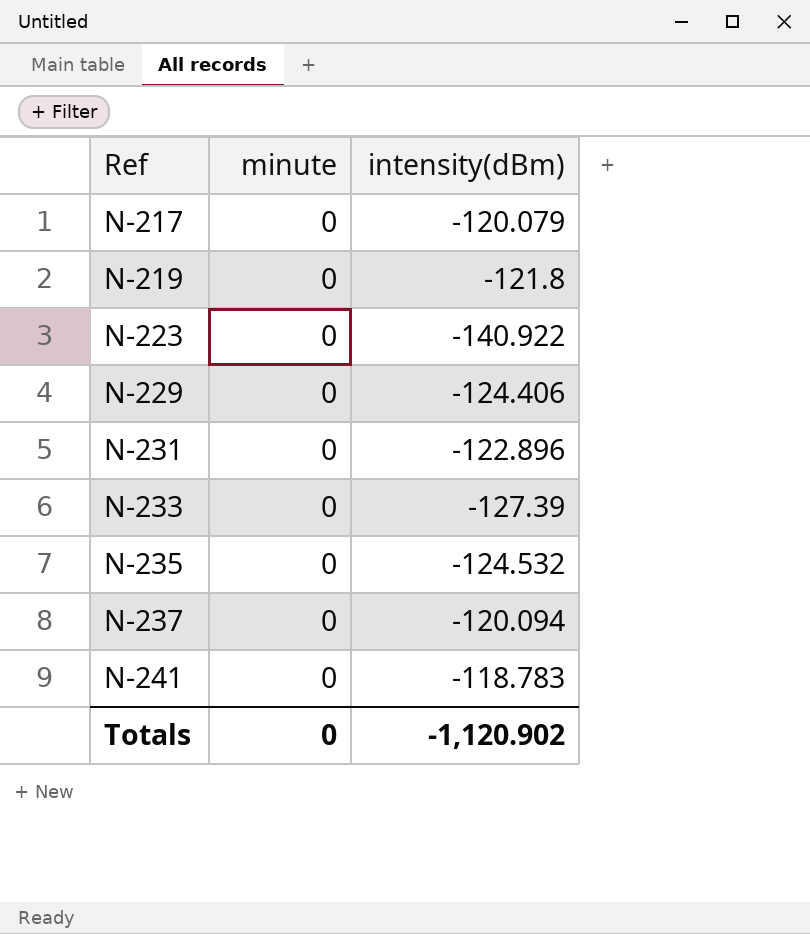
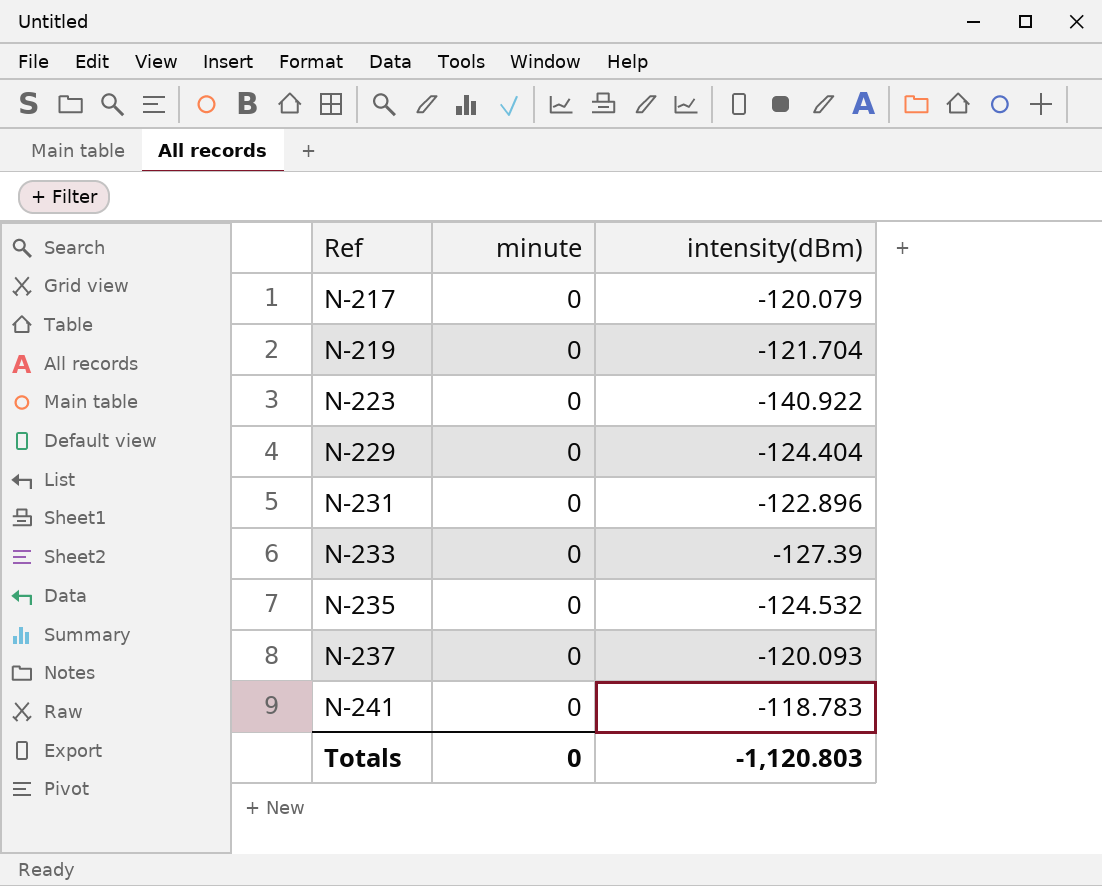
N-219 | intensity(dBm): -121.8 -> -121.704
N-229 | intensity(dBm): -124.406 -> -124.404
N-237 | intensity(dBm): -120.094 -> -120.093
Totals | intensity(dBm): -1,120.902 -> -1,120.803

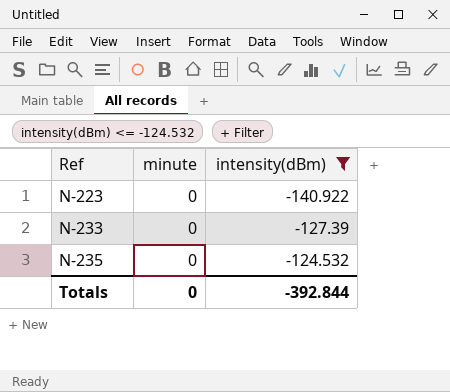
filter: none -> intensity(dBm) <= -124.532
Totals | intensity(dBm): -1,120.803 -> -392.844

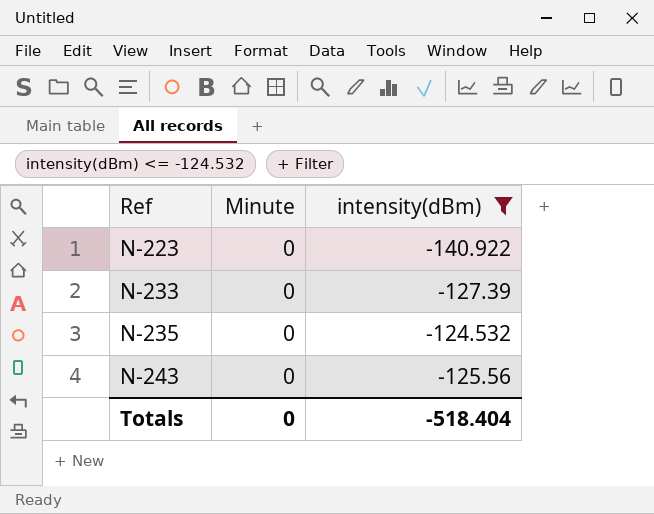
column name: minute -> Minute
row N-243: none -> 0 | -125.56
Totals | intensity(dBm): -392.844 -> -518.404

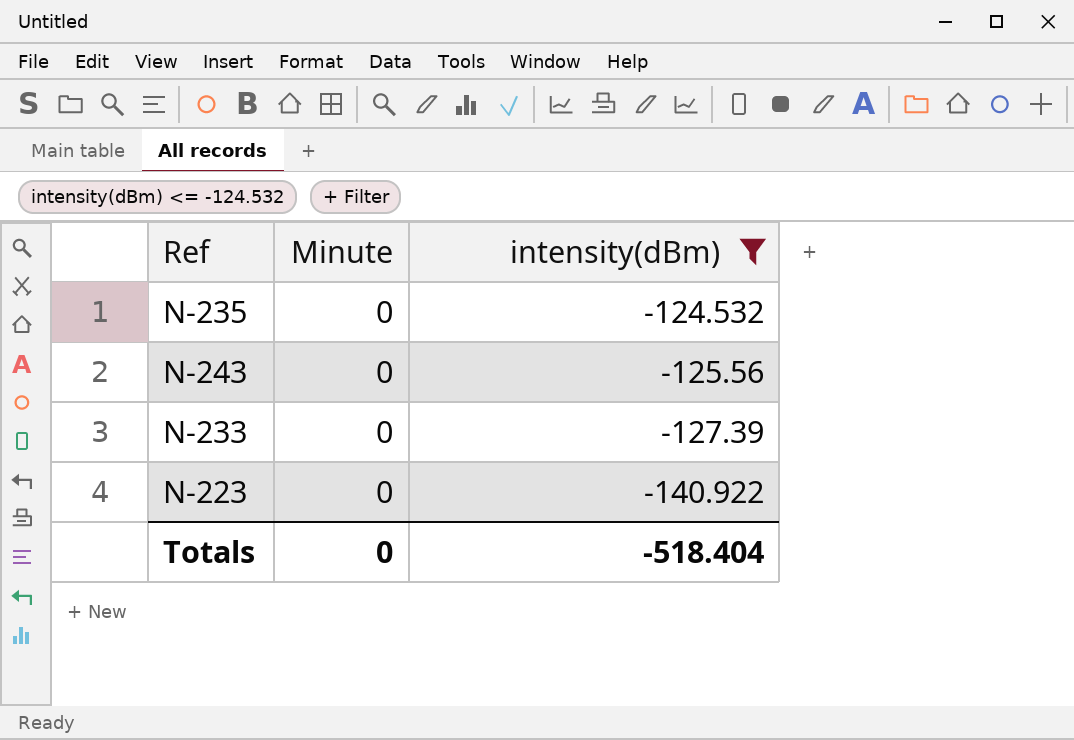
row order: Ref ascending -> intensity(dBm) descending

